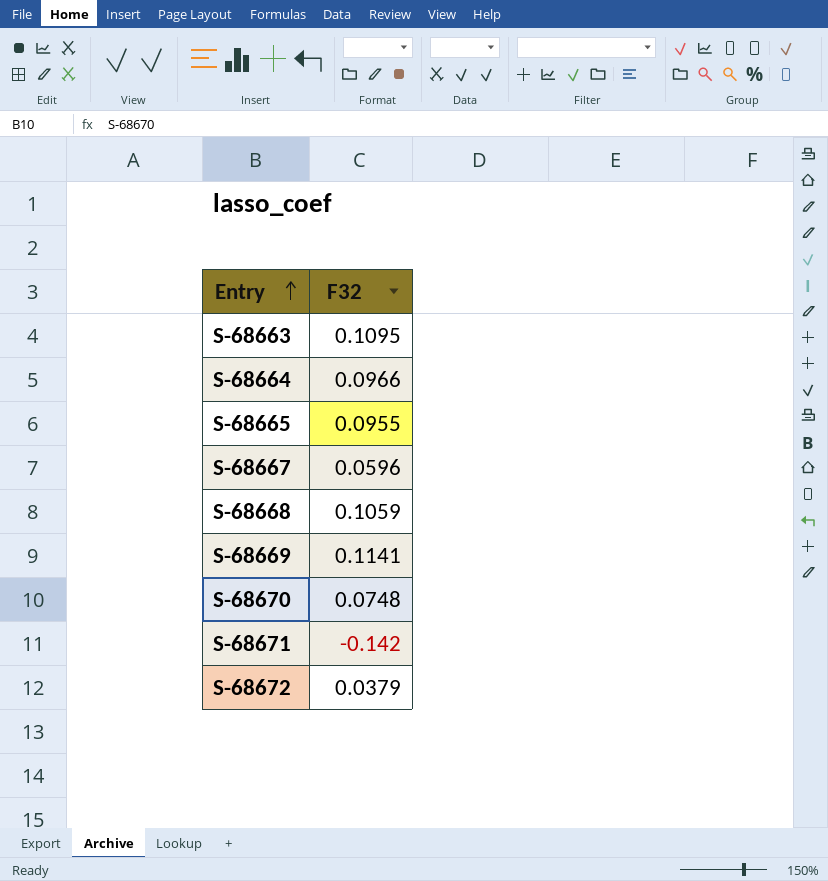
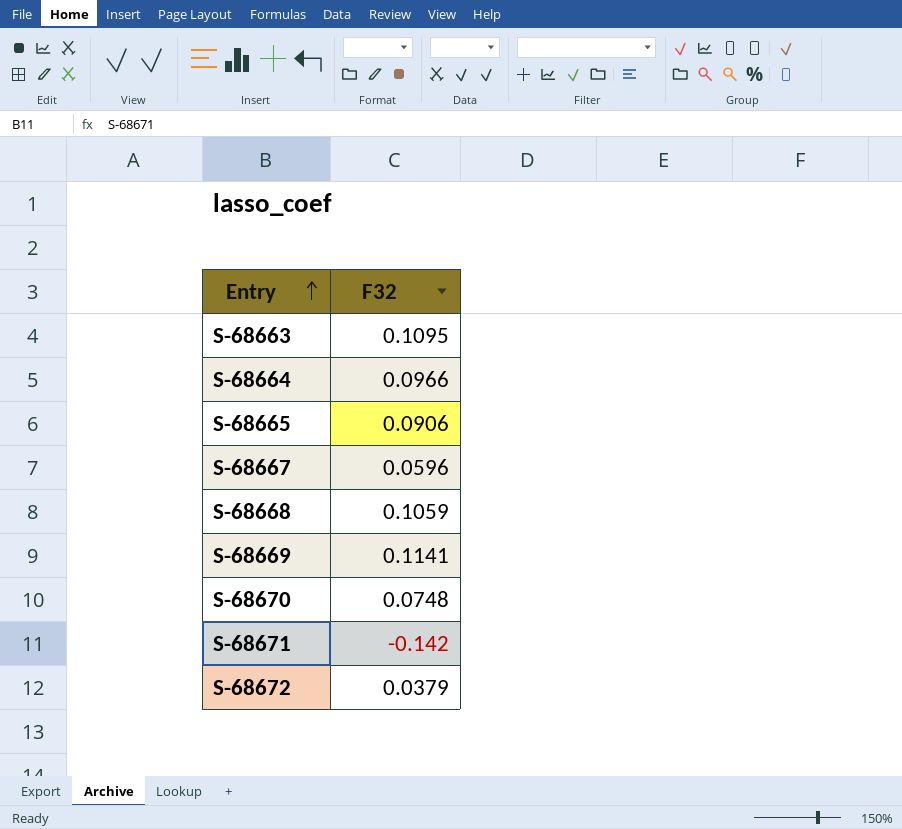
S-68665 | F32: 0.0955 -> 0.0906

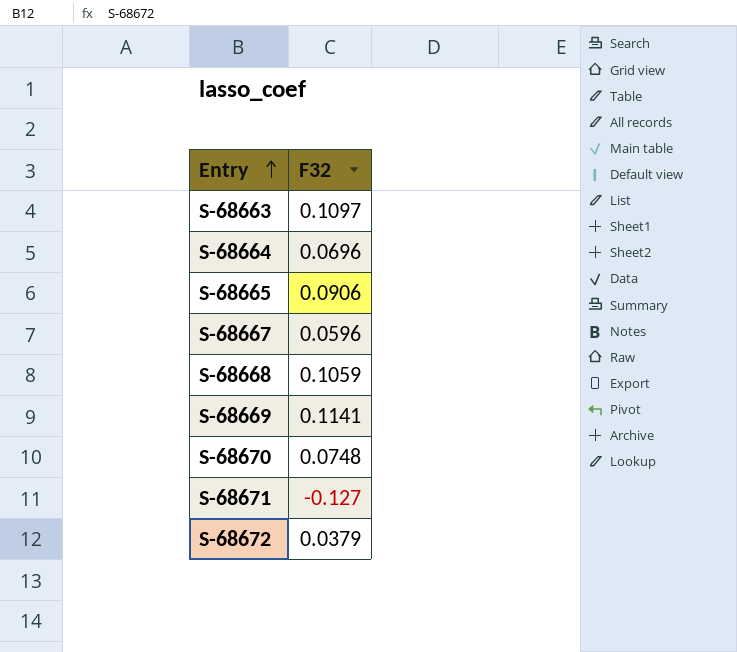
S-68663 | F32: 0.1095 -> 0.1097
S-68664 | F32: 0.0966 -> 0.0696
S-68671 | F32: -0.142 -> -0.127

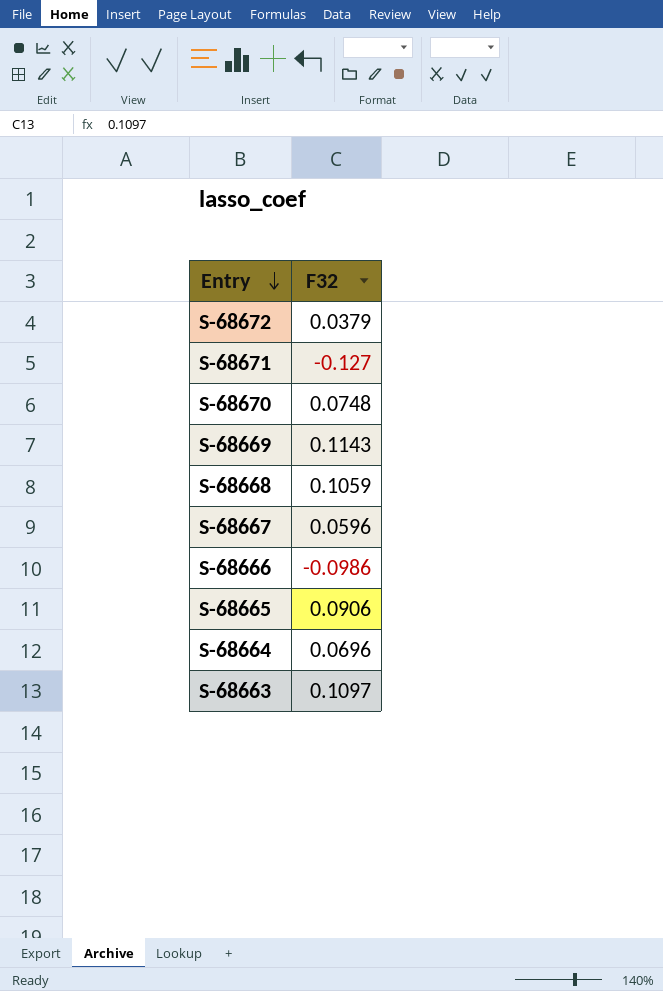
row order: Entry ascending -> Entry descending
S-68669 | F32: 0.1141 -> 0.1143
row S-68666: none -> -0.0986

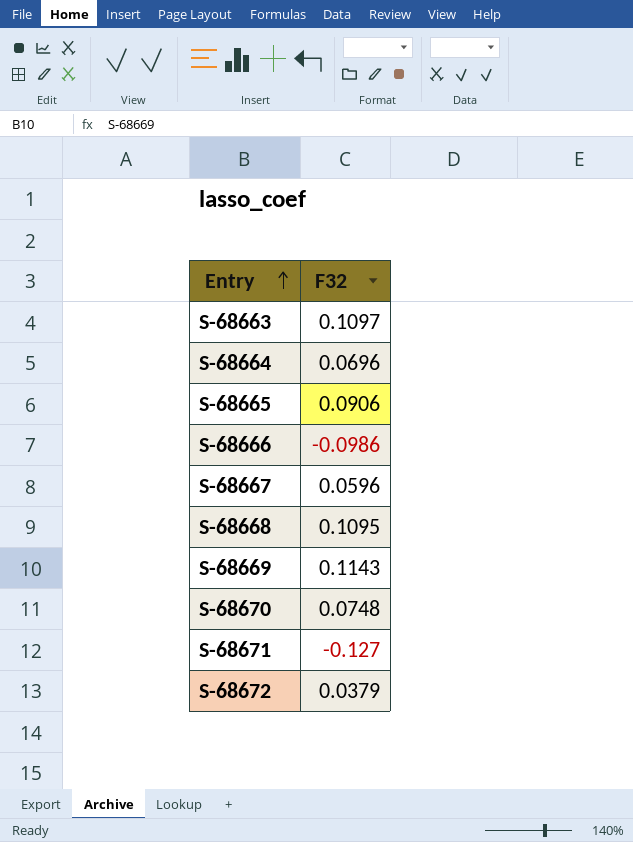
row order: Entry descending -> Entry ascending
S-68668 | F32: 0.1059 -> 0.1095

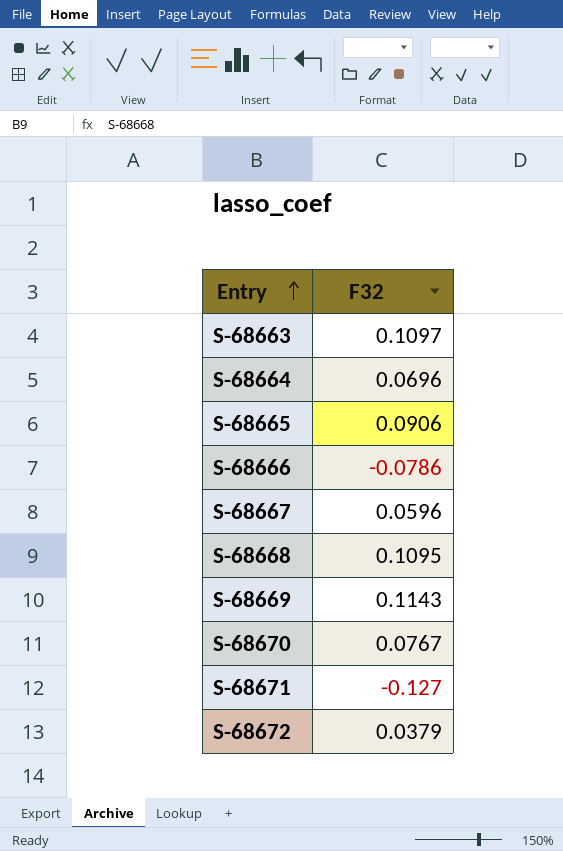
S-68666 | F32: -0.0986 -> -0.0786
S-68670 | F32: 0.0748 -> 0.0767

